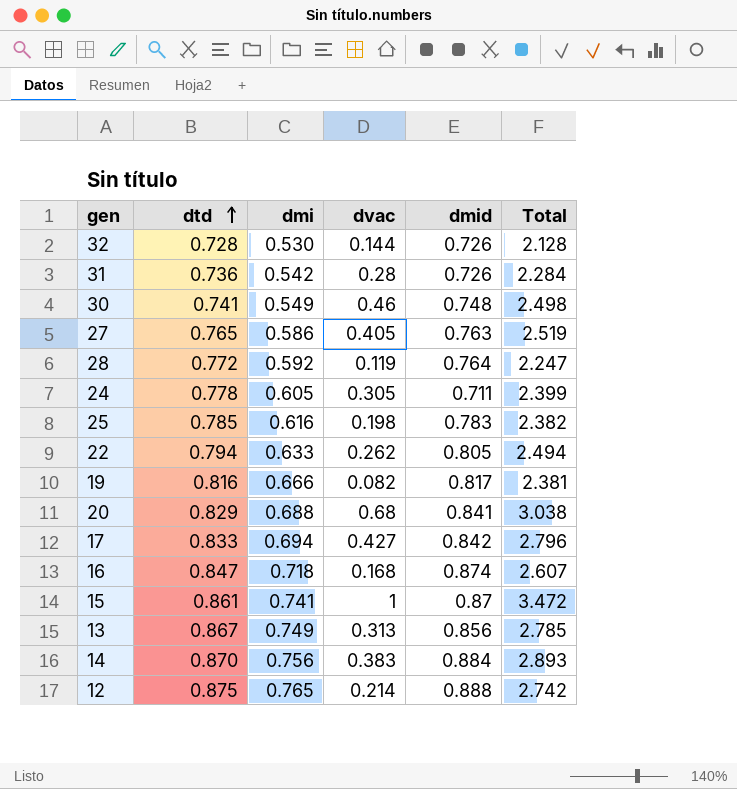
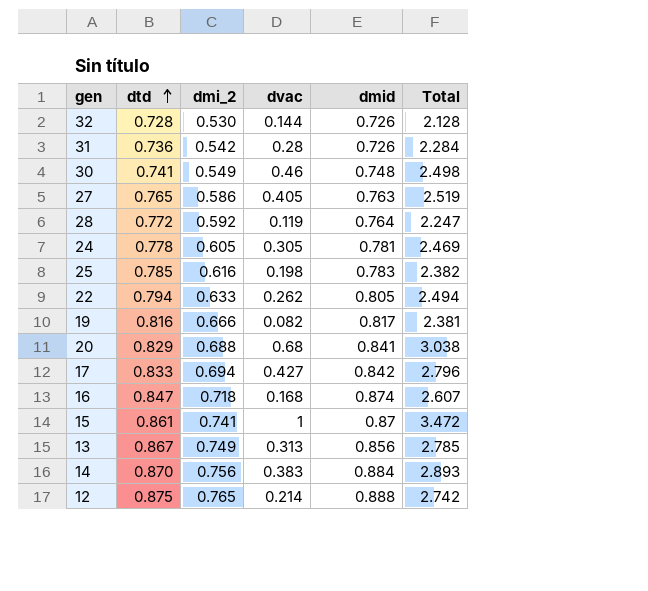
column name: dmi -> dmi_2
24 | dmid: 0.711 -> 0.781
24 | Total: 2.399 -> 2.469

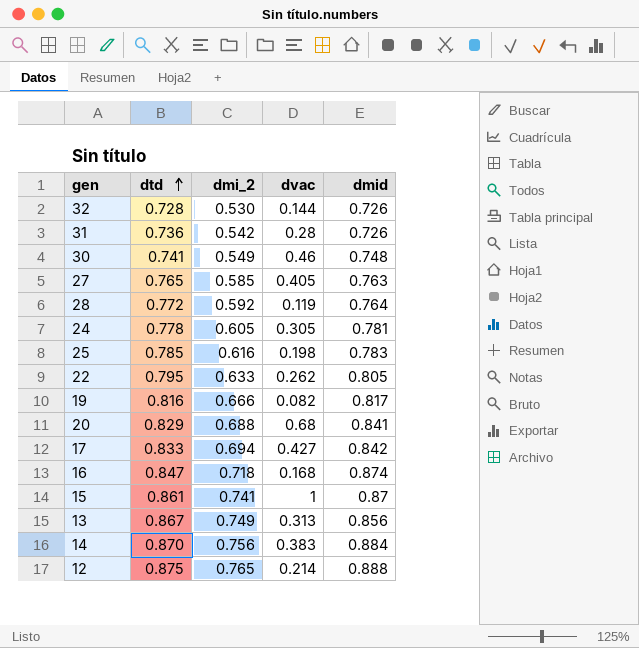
column Total | formula: [dtd] + [dmi_2] + [dvac] + [dmid] -> none
27 | dmi_2: 0.586 -> 0.585
22 | dtd: 0.794 -> 0.795

